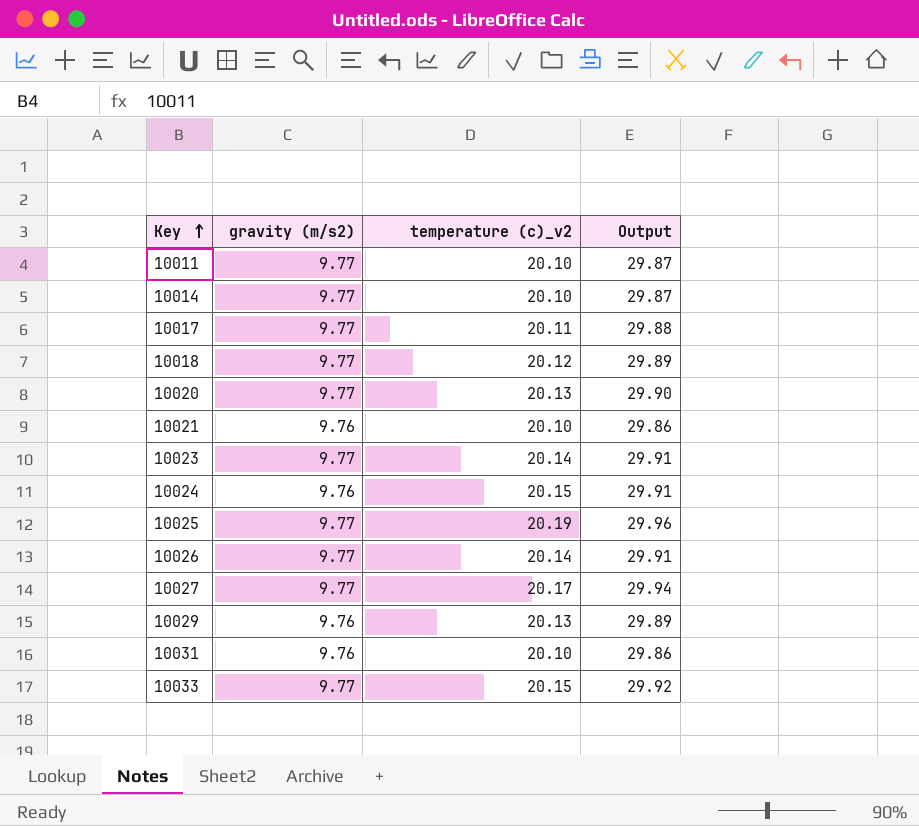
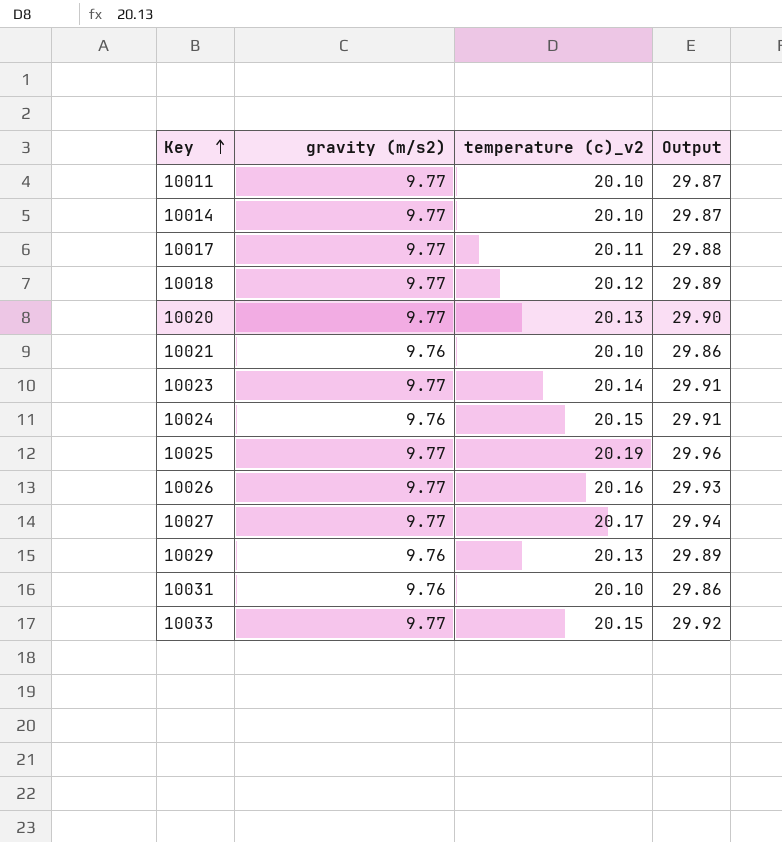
10026 | temperature (c)_v2: 20.14 -> 20.16
10026 | Output: 29.91 -> 29.93

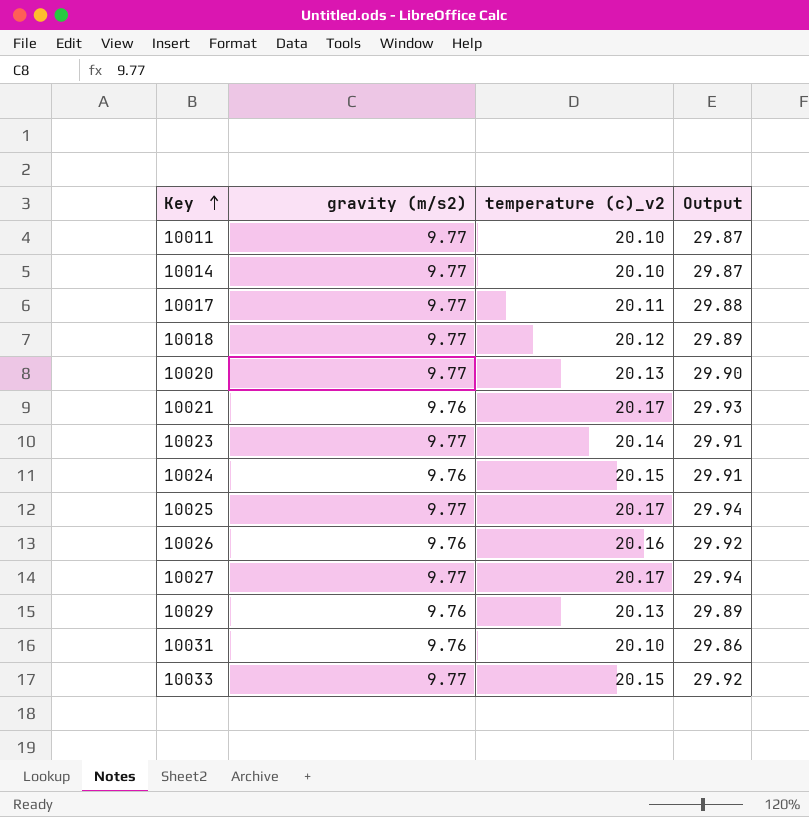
10021 | temperature (c)_v2: 20.10 -> 20.17
10021 | Output: 29.86 -> 29.93
10025 | temperature (c)_v2: 20.19 -> 20.17
10025 | Output: 29.96 -> 29.94
10026 | gravity (m/s2): 9.77 -> 9.76
10026 | Output: 29.93 -> 29.92

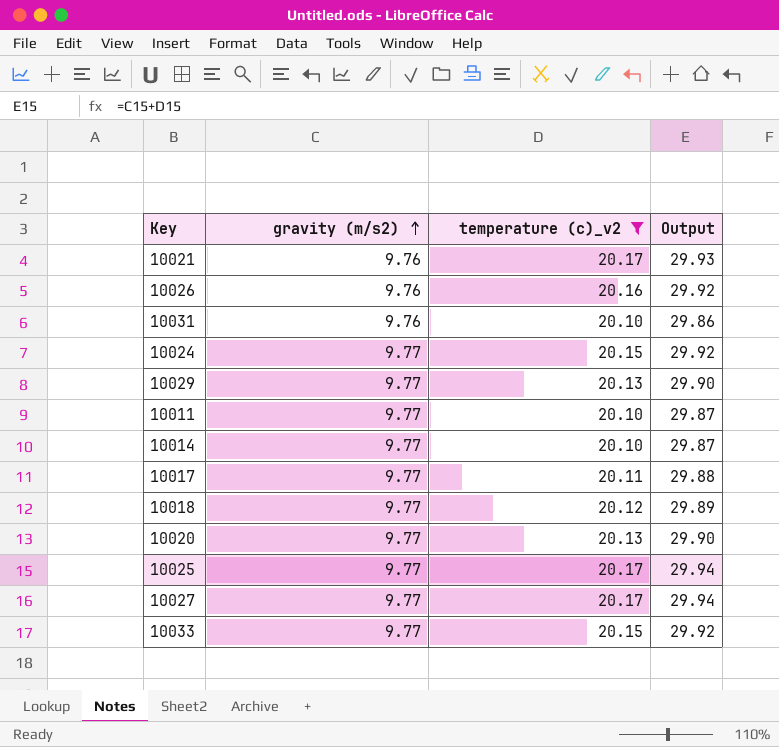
filter: none -> temperature (c)_v2 != 20.14
row order: Key ascending -> gravity (m/s2) ascending
10024 | gravity (m/s2): 9.76 -> 9.77
10024 | Output: 29.91 -> 29.92
10029 | gravity (m/s2): 9.76 -> 9.77
10029 | Output: 29.89 -> 29.90

